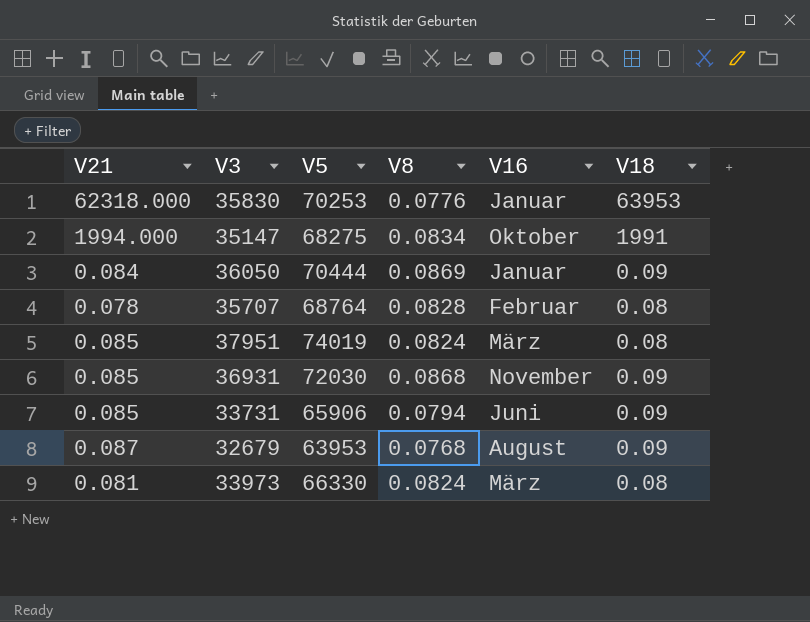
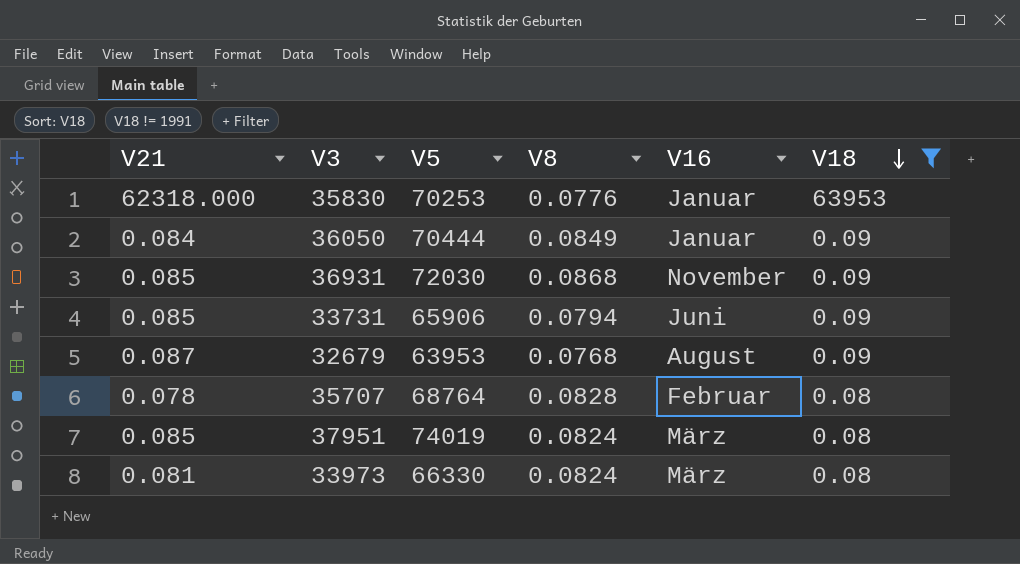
filter: none -> V18 != 1991
row order: none -> V18 descending
36050 | V8: 0.0869 -> 0.0849

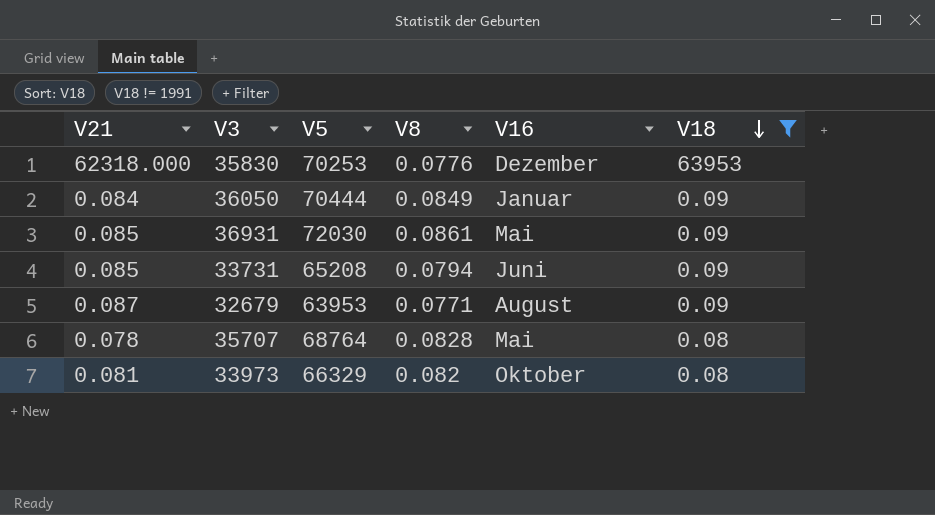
row 37951: 0.085 | 74019 | 0.0824 | März | 0.08 -> none
35830 | V16: Januar -> Dezember
36931 | V8: 0.0868 -> 0.0861
36931 | V16: November -> Mai
33731 | V5: 65906 -> 65208
32679 | V8: 0.0768 -> 0.0771
35707 | V16: Februar -> Mai
33973 | V5: 66330 -> 66329
33973 | V8: 0.0824 -> 0.082
33973 | V16: März -> Oktober

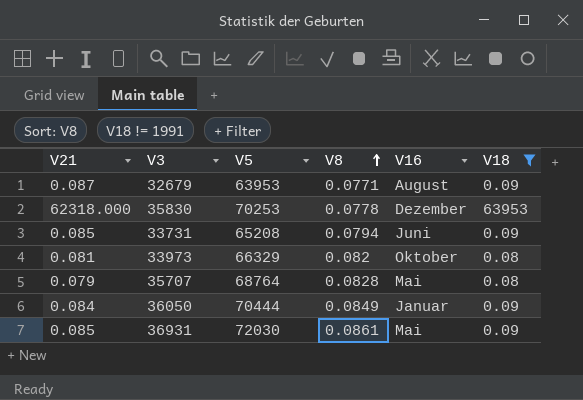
row order: V18 descending -> V8 ascending
35830 | V8: 0.0776 -> 0.0778
35707 | V21: 0.078 -> 0.079

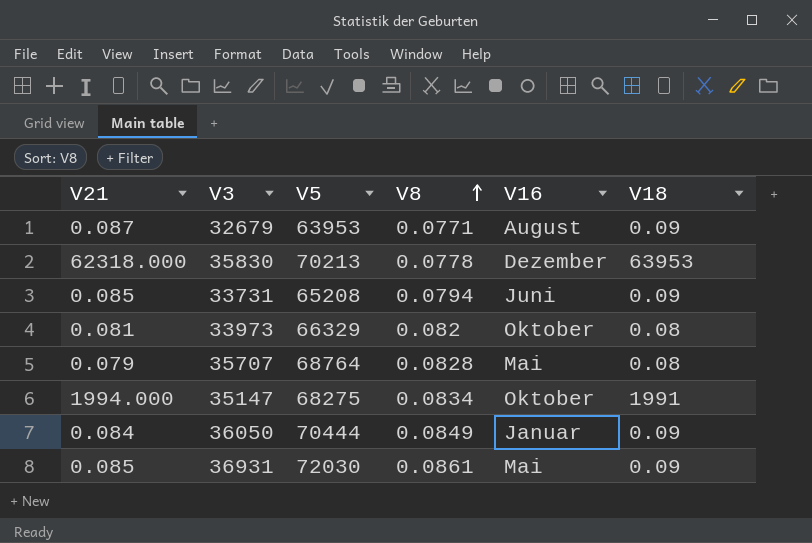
filter: V18 != 1991 -> none
35830 | V5: 70253 -> 70213

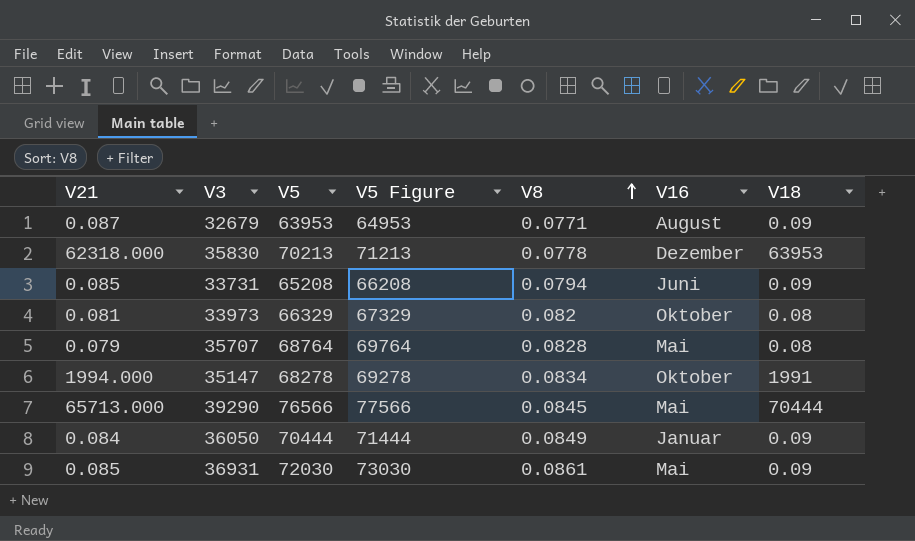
column V5 Figure | formula: none -> [V5] + 1000
35147 | V5: 68275 -> 68278
row 39290: none -> 65713.000 | 76566 | 77566 | 0.0845 | Mai | 70444

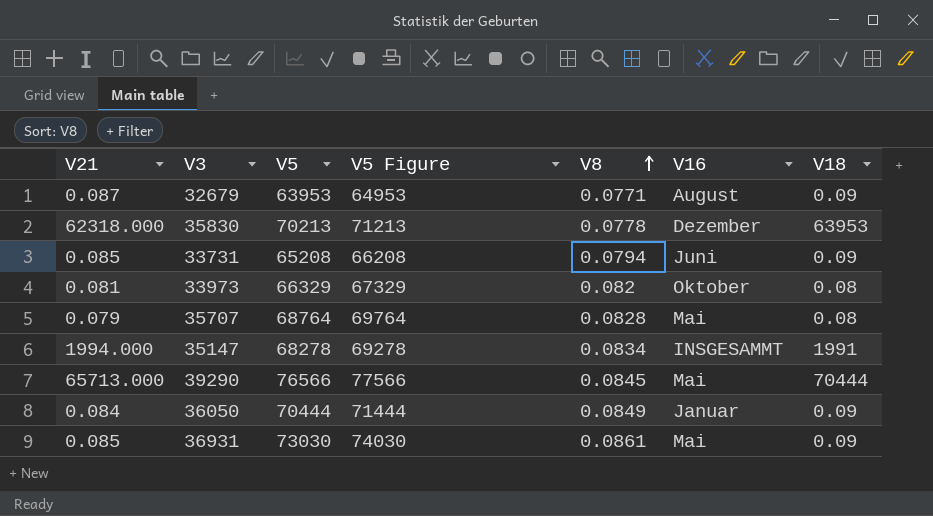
35147 | V16: Oktober -> INSGESAMMT
36931 | V5: 72030 -> 73030
36931 | V5 Figure: 73030 -> 74030

